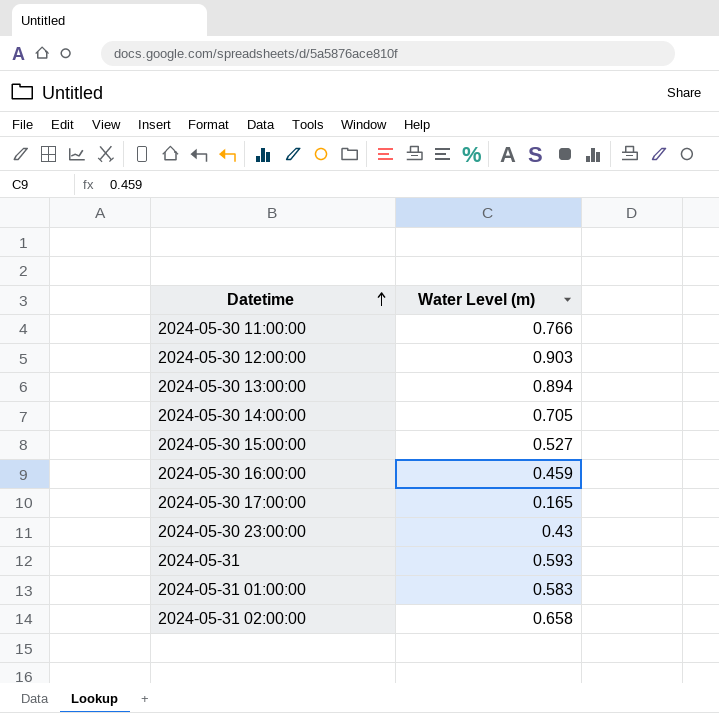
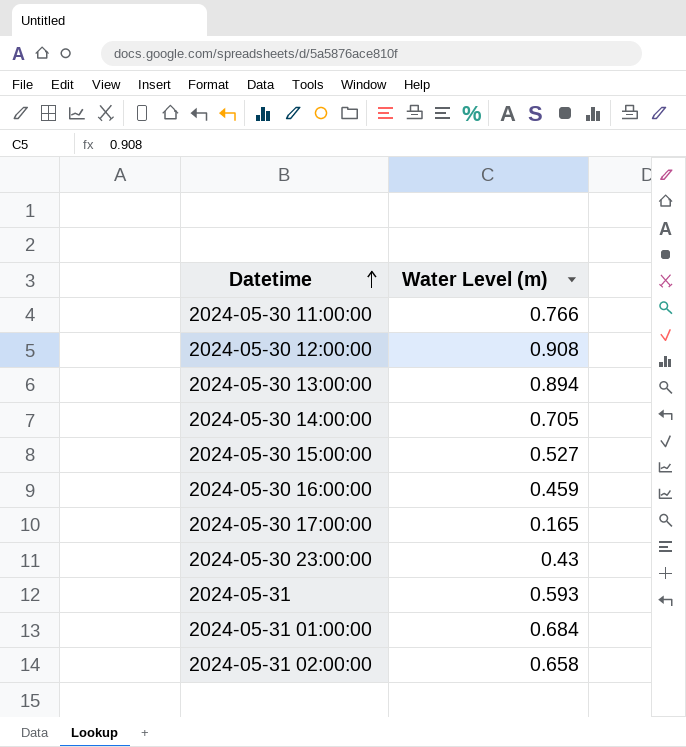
2024-05-30 12:00:00 | Water Level (m): 0.903 -> 0.908
2024-05-31 01:00:00 | Water Level (m): 0.583 -> 0.684

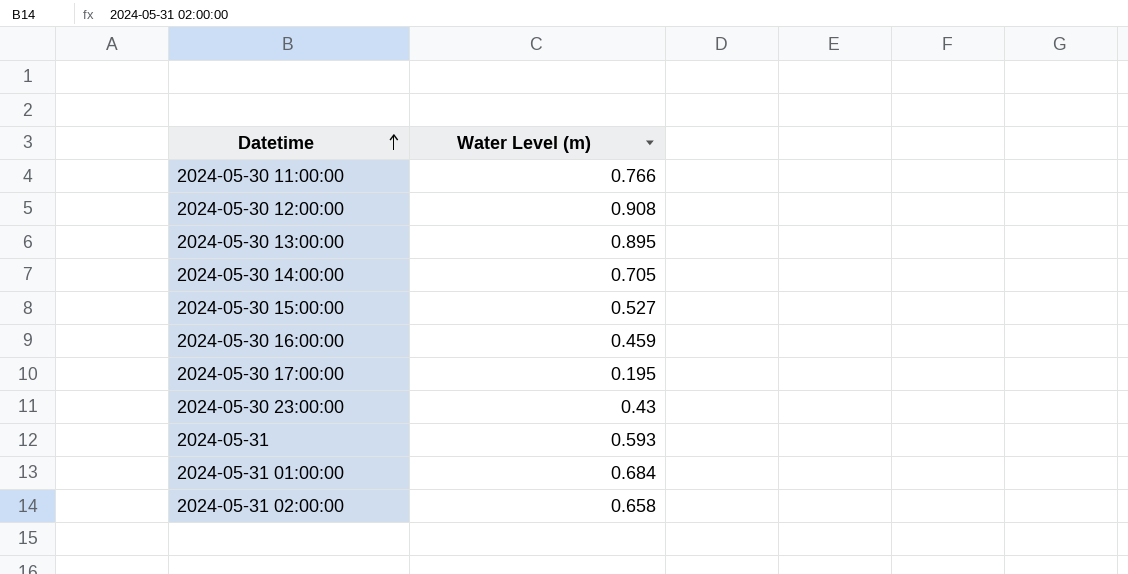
2024-05-30 13:00:00 | Water Level (m): 0.894 -> 0.895
2024-05-30 17:00:00 | Water Level (m): 0.165 -> 0.195

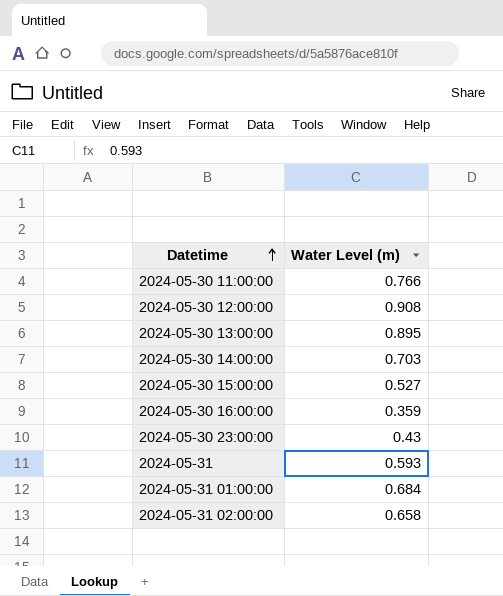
row 2024-05-30 17:00:00: 0.195 -> none
2024-05-30 14:00:00 | Water Level (m): 0.705 -> 0.703
2024-05-30 16:00:00 | Water Level (m): 0.459 -> 0.359

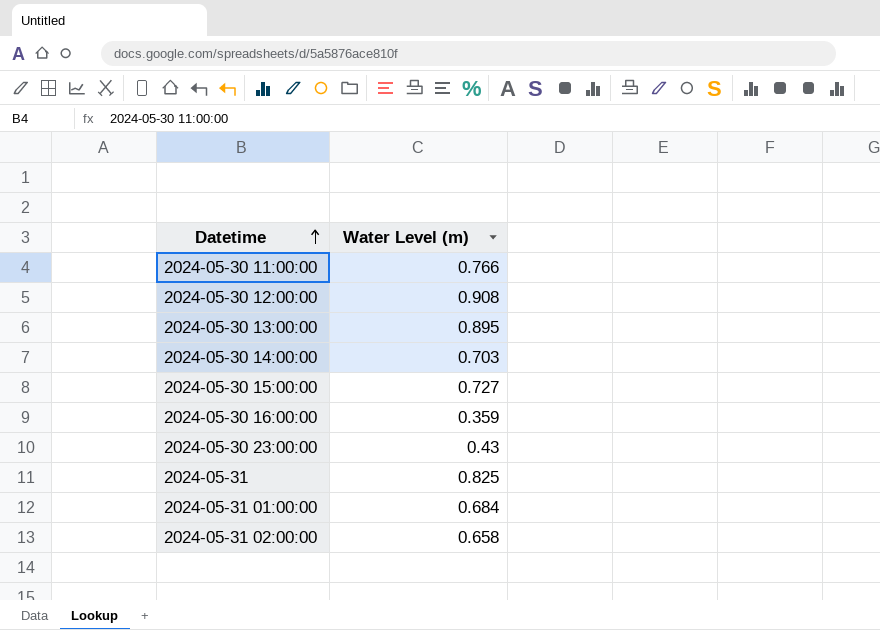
2024-05-30 15:00:00 | Water Level (m): 0.527 -> 0.727
2024-05-31 | Water Level (m): 0.593 -> 0.825

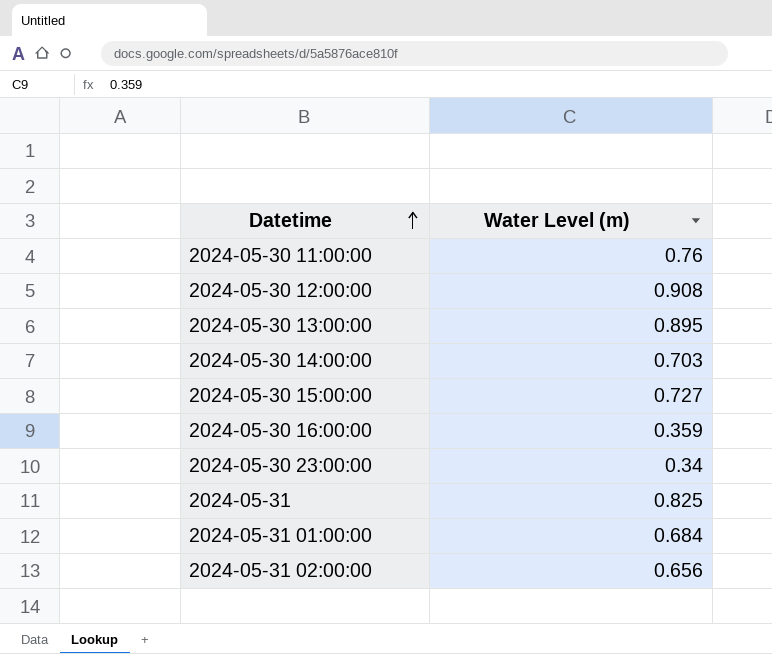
2024-05-30 11:00:00 | Water Level (m): 0.766 -> 0.76
2024-05-30 23:00:00 | Water Level (m): 0.43 -> 0.34
2024-05-31 02:00:00 | Water Level (m): 0.658 -> 0.656

